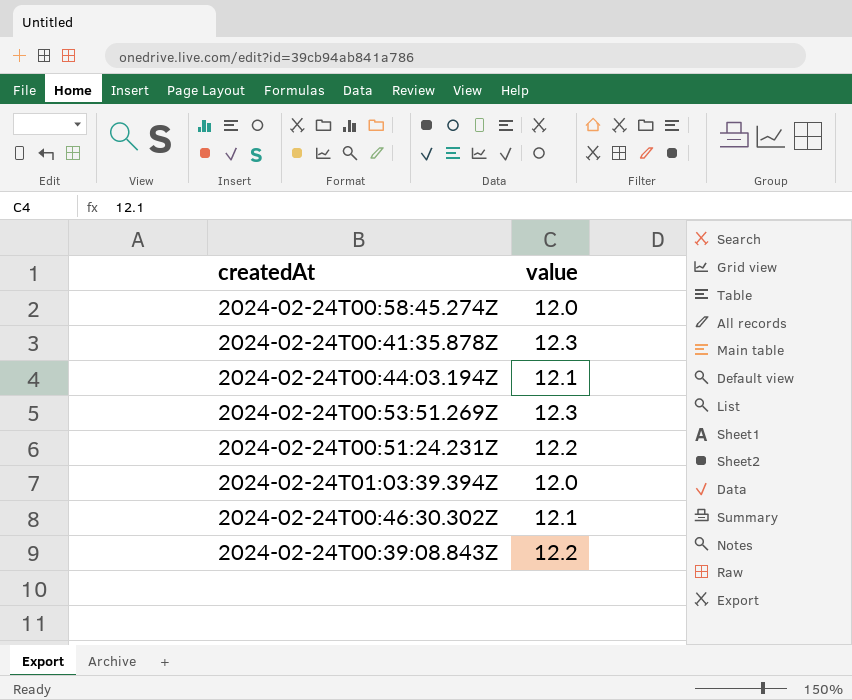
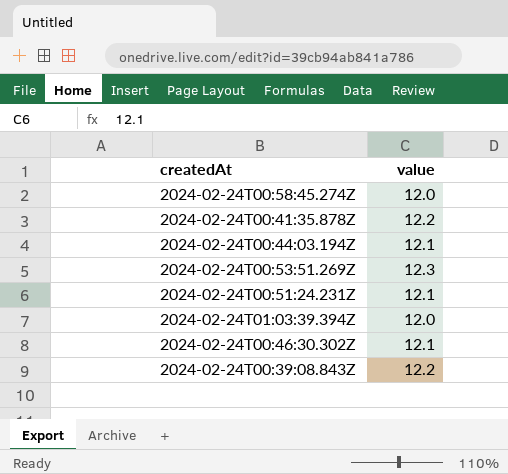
2024-02-24T00:41:35.878Z | value: 12.3 -> 12.2
2024-02-24T00:51:24.231Z | value: 12.2 -> 12.1

